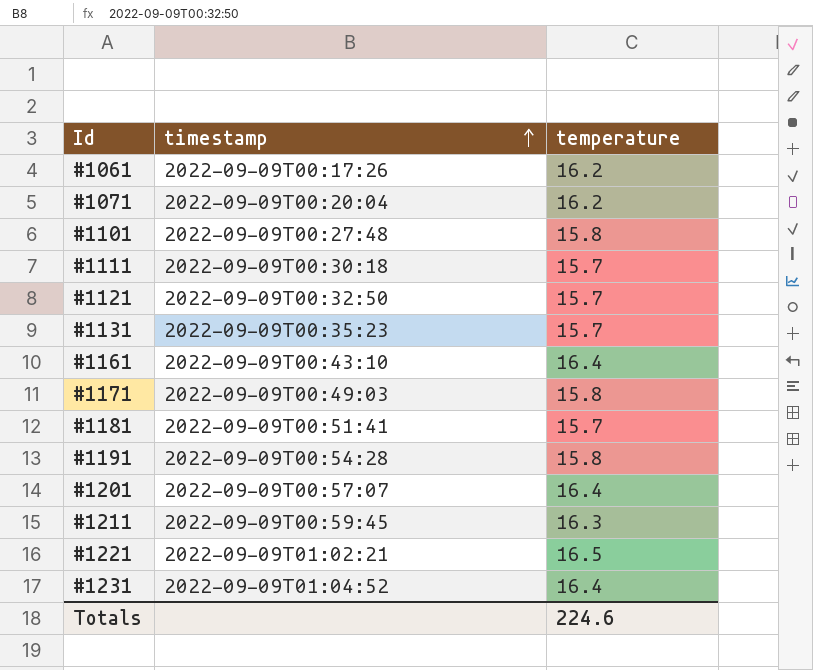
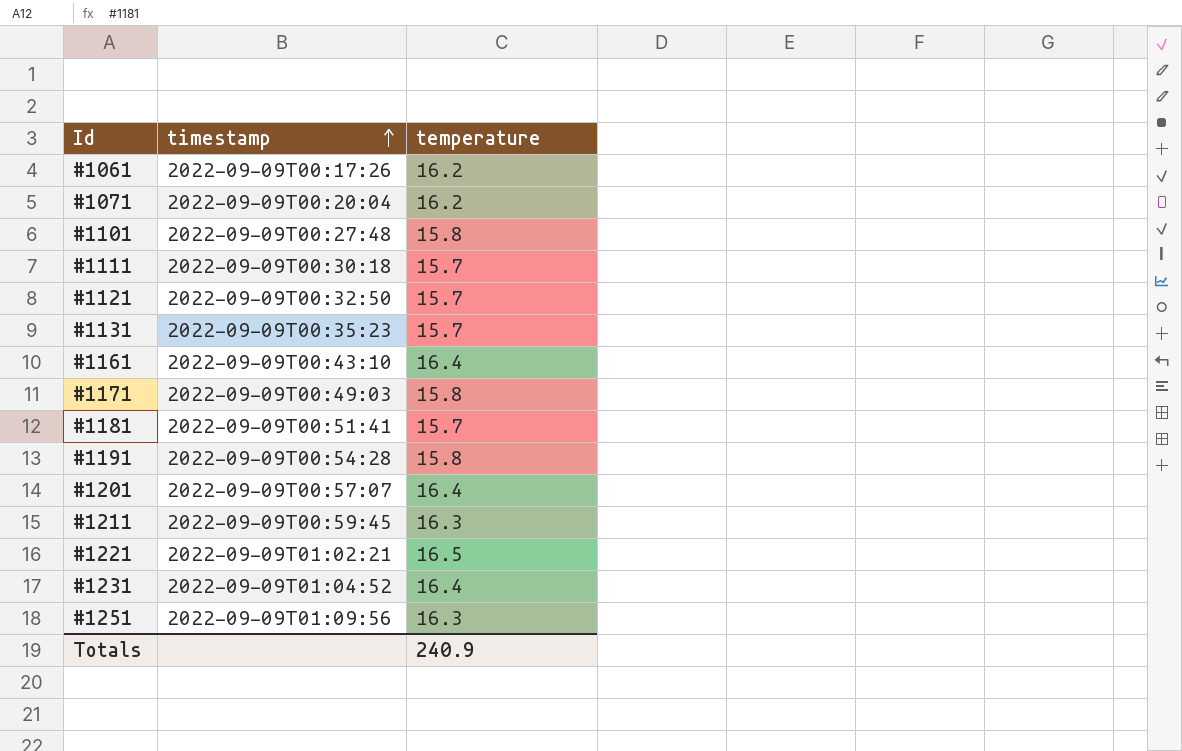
row #1251: none -> 2022-09-09T01:09:56 | 16.3
Totals | temperature: 224.6 -> 240.9

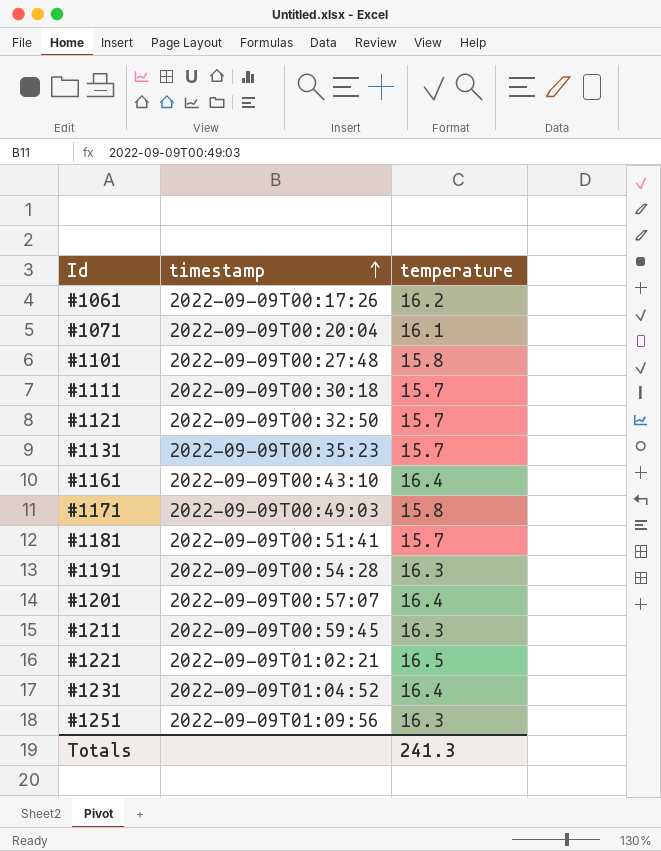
#1071 | temperature: 16.2 -> 16.1
#1191 | temperature: 15.8 -> 16.3
Totals | temperature: 240.9 -> 241.3

